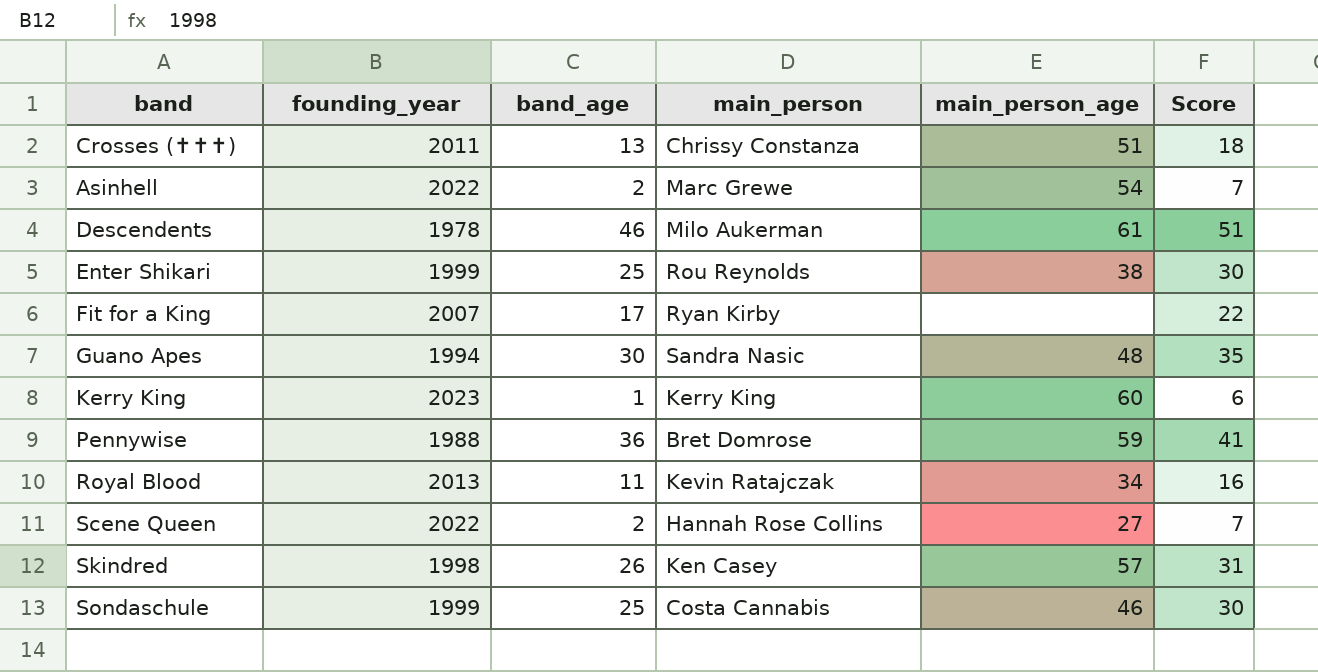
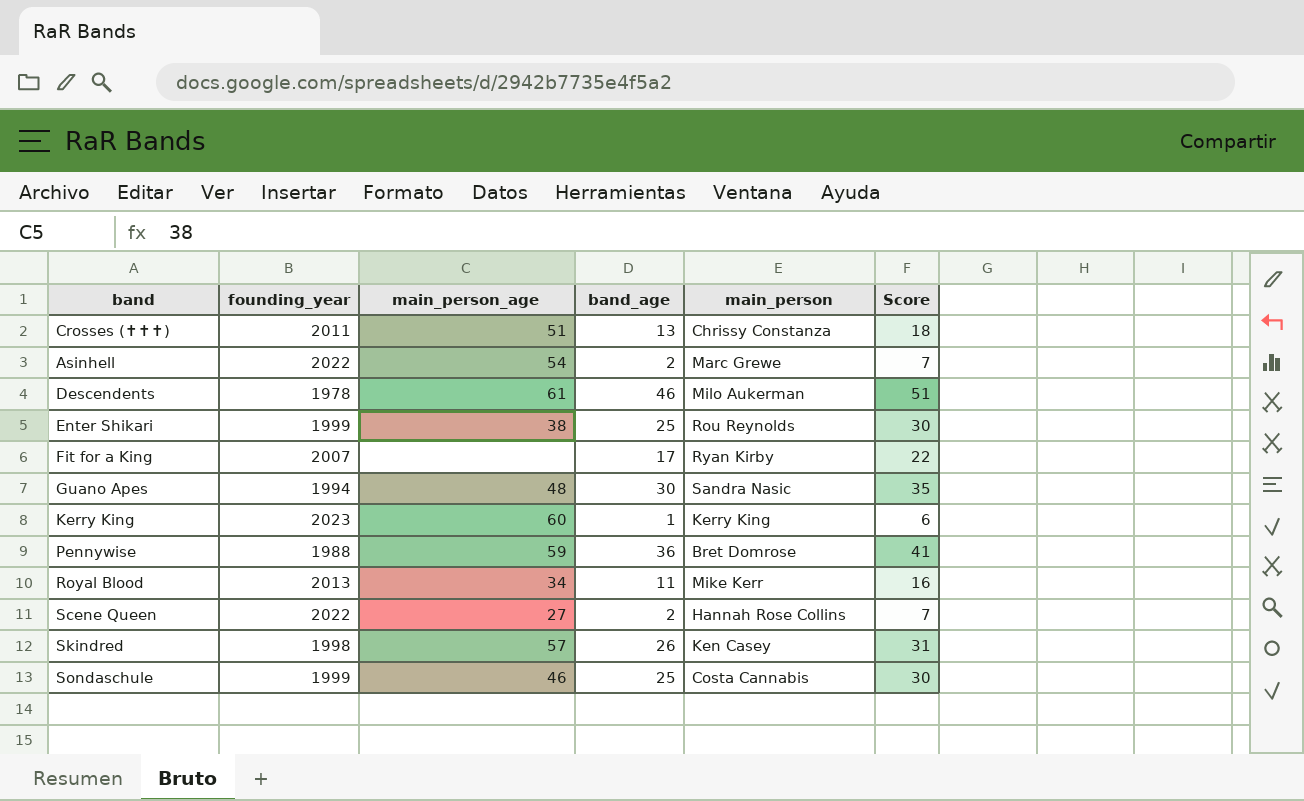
column main_person_age | position: 5 -> 3
Royal Blood | main_person: Kevin Ratajczak -> Mike Kerr

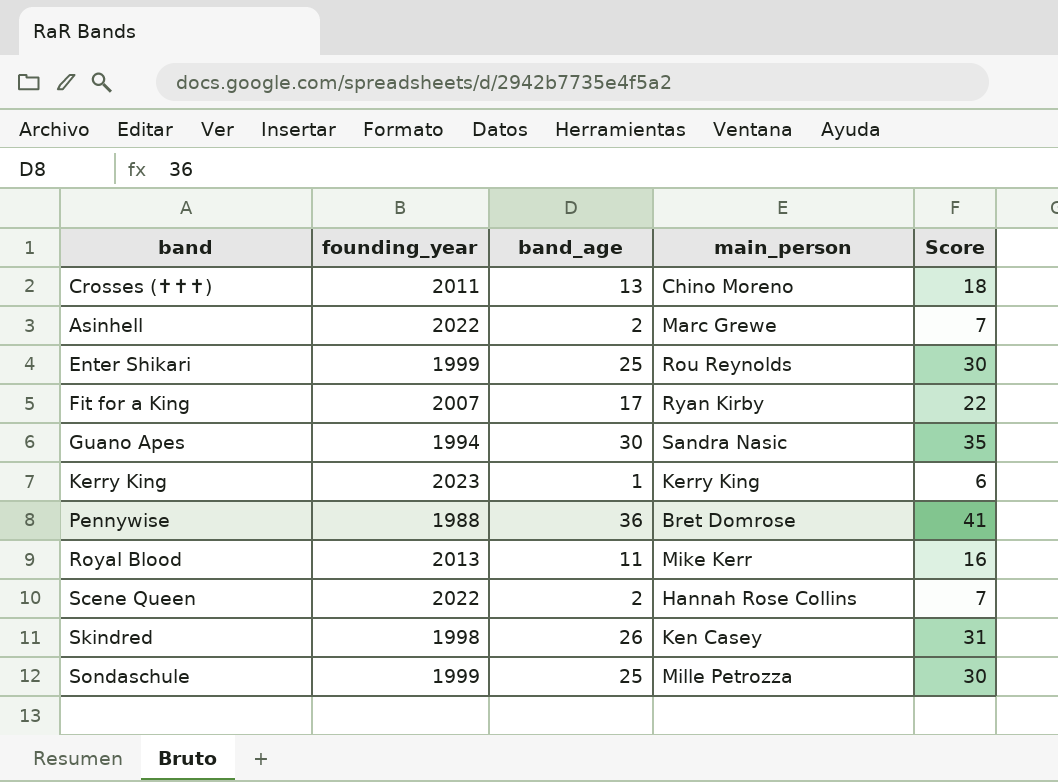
column main_person_age | position: 3 -> none
row Descendents: 1978 | 61 | 46 | Milo Aukerman | 51 -> none
Crosses (✝✝✝) | main_person: Chrissy Constanza -> Chino Moreno
Sondaschule | main_person: Costa Cannabis -> Mille Petrozza

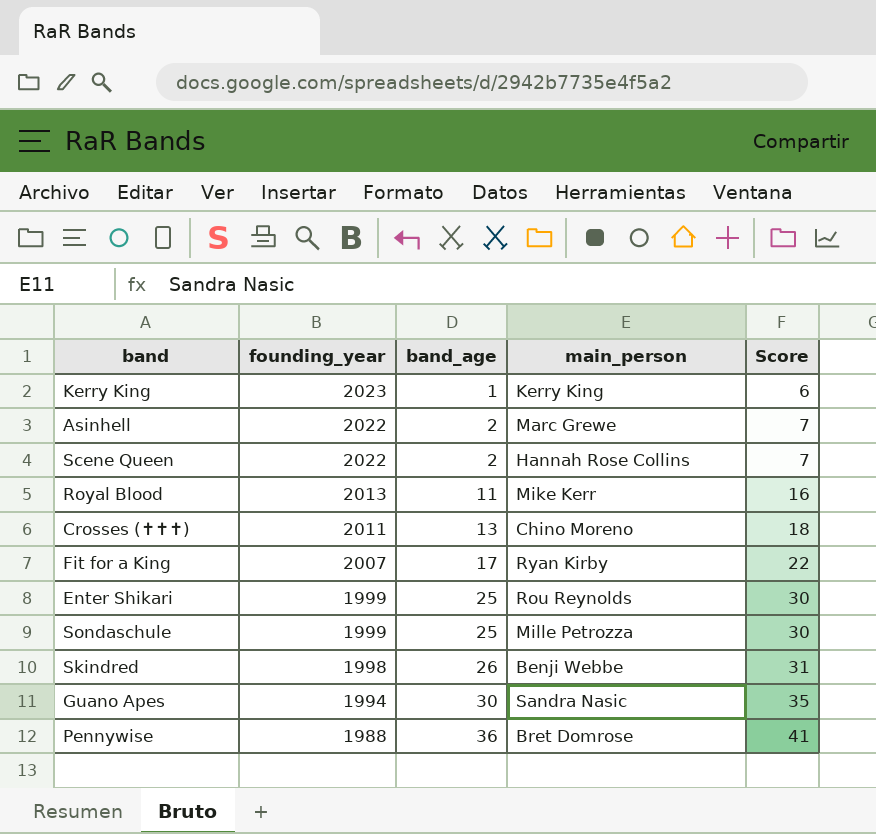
row order: none -> founding_year descending
Skindred | main_person: Ken Casey -> Benji Webbe

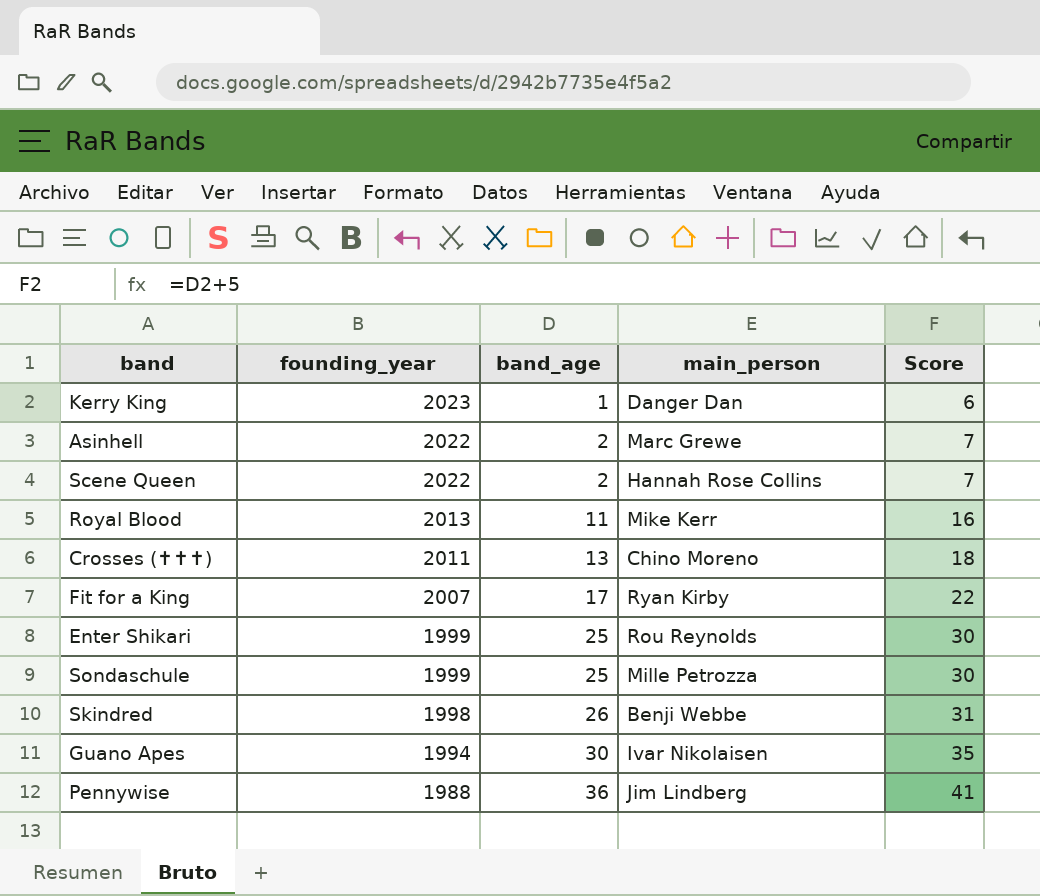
Kerry King | main_person: Kerry King -> Danger Dan
Guano Apes | main_person: Sandra Nasic -> Ivar Nikolaisen
Pennywise | main_person: Bret Domrose -> Jim Lindberg

